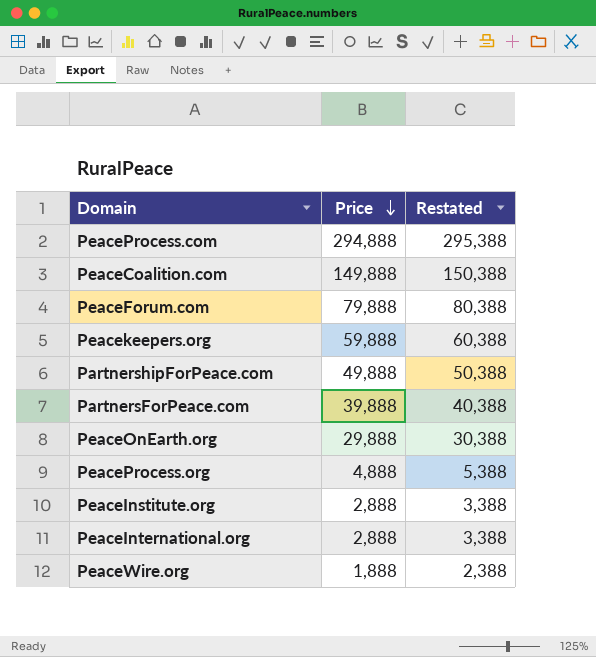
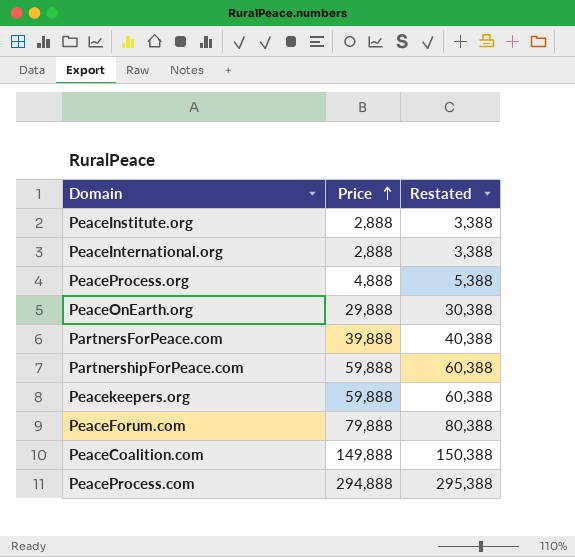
row order: Price descending -> Price ascending
row PeaceWire.org: 1,888 | 2,388 -> none
PartnershipForPeace.com | Price: 49,888 -> 59,888
PartnershipForPeace.com | Restated: 50,388 -> 60,388

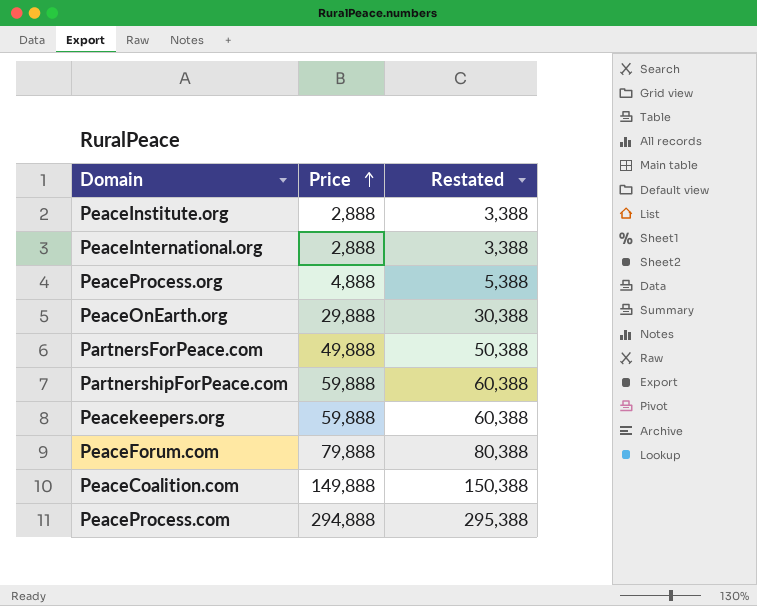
PartnersForPeace.com | Price: 39,888 -> 49,888
PartnersForPeace.com | Restated: 40,388 -> 50,388

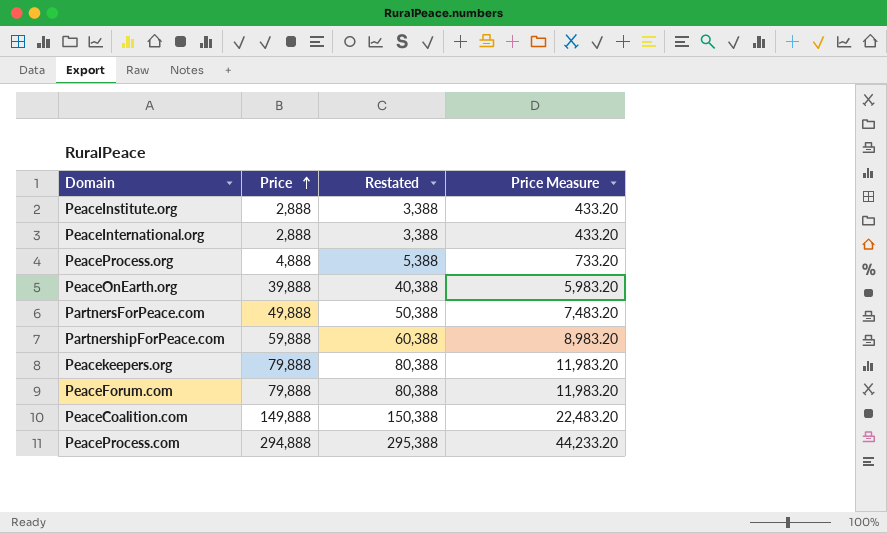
column Price Measure | formula: none -> [Price] * 0.15
PeaceOnEarth.org | Price: 29,888 -> 39,888
PeaceOnEarth.org | Restated: 30,388 -> 40,388
Peacekeepers.org | Price: 59,888 -> 79,888
Peacekeepers.org | Restated: 60,388 -> 80,388

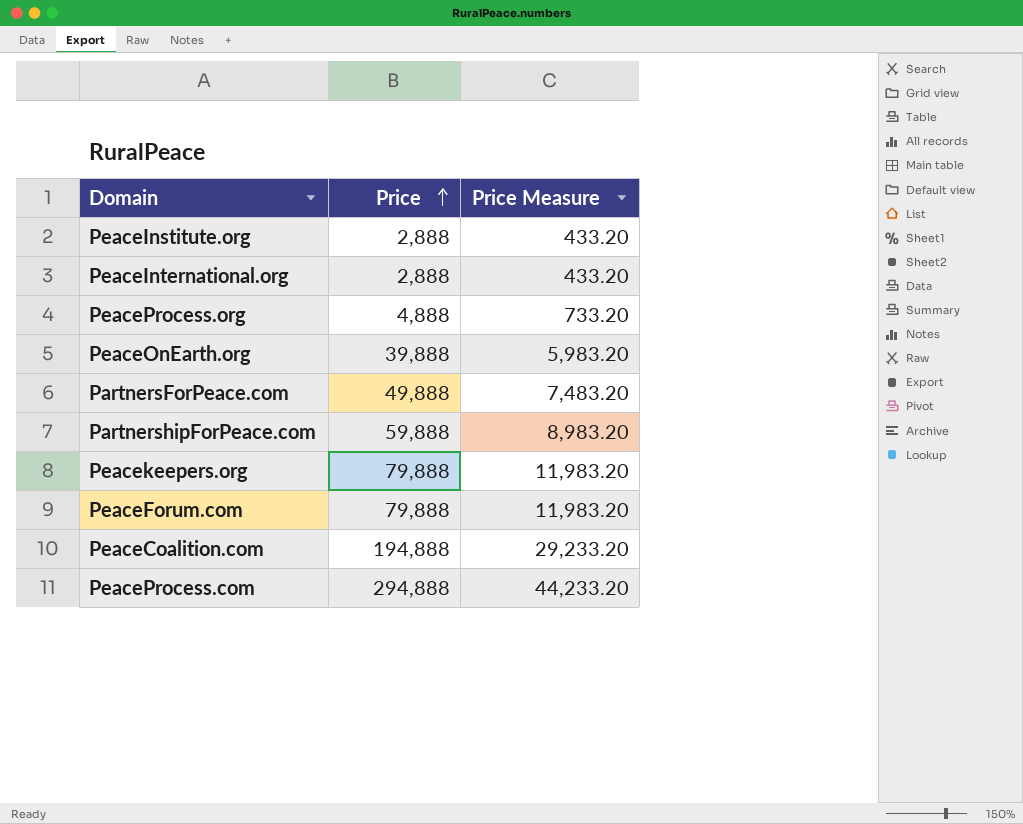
column Restated | formula: [Price] + 500 -> none
PeaceCoalition.com | Price: 149,888 -> 194,888
PeaceCoalition.com | Price Measure: 22,483.20 -> 29,233.20

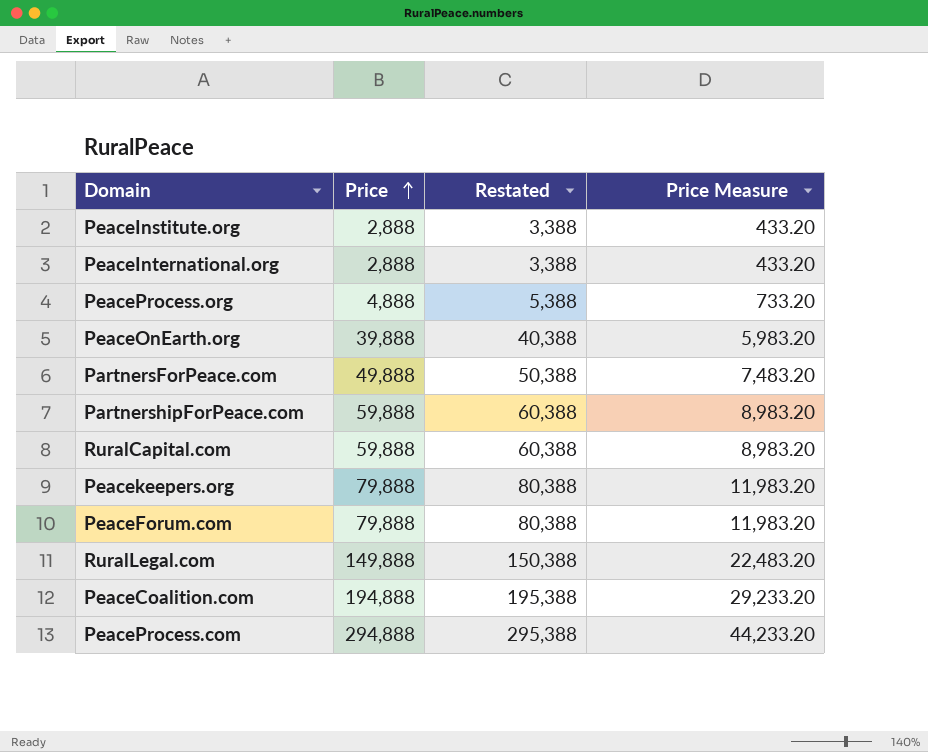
column Restated | formula: none -> [Price] + 500
row RuralCapital.com: none -> 59,888 | 60,388 | 8,983.20
row RuralLegal.com: none -> 149,888 | 150,388 | 22,483.20

